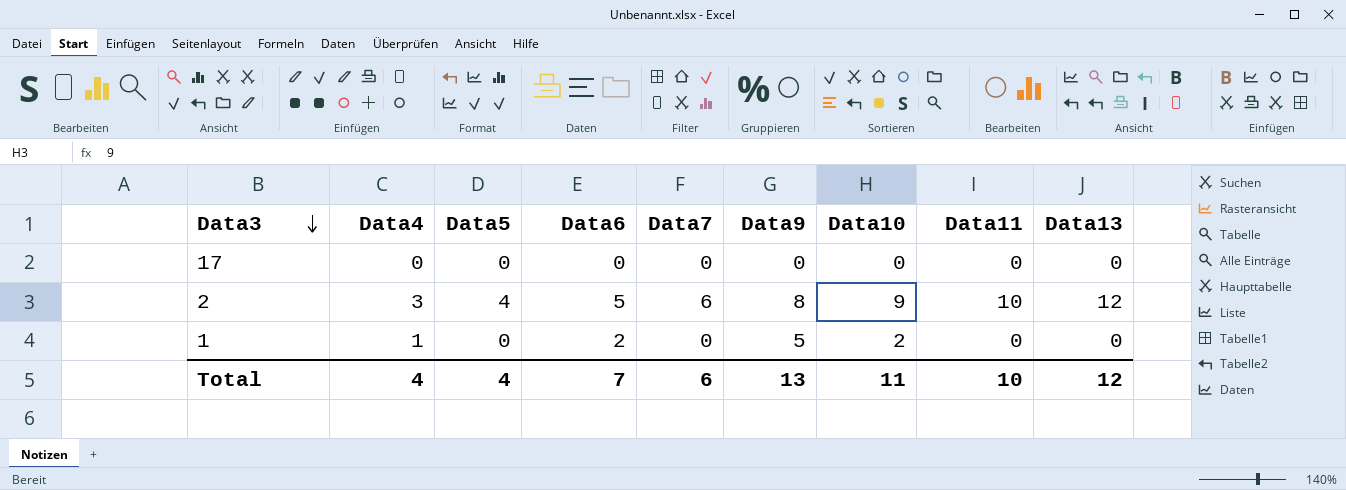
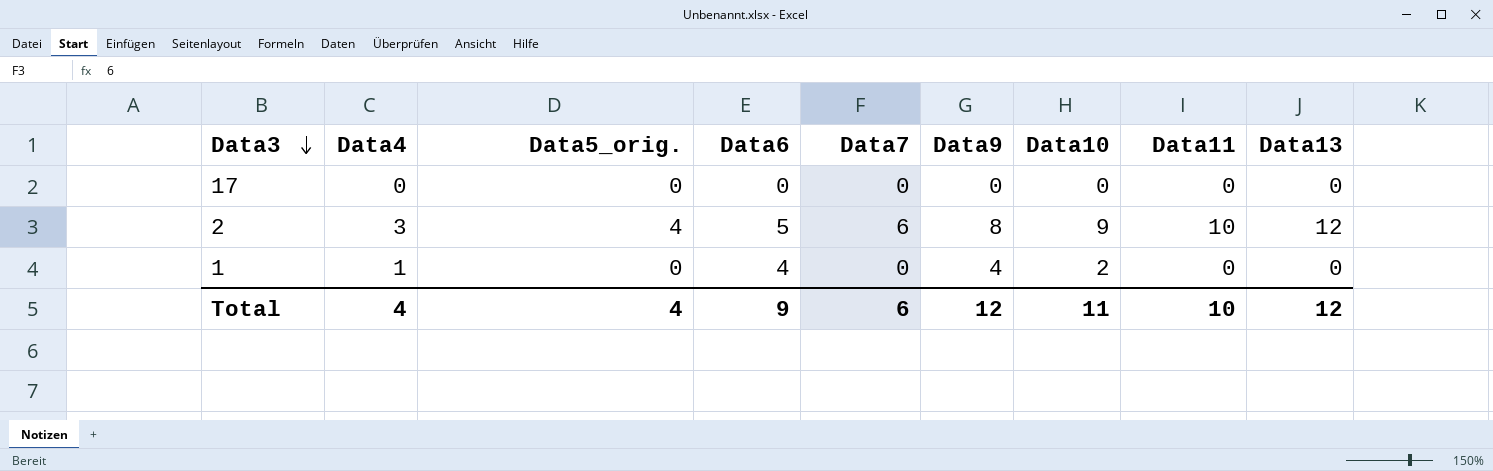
column name: Data5 -> Data5_orig.
1 | Data6: 2 -> 4
1 | Data9: 5 -> 4
Total | Data6: 7 -> 9
Total | Data9: 13 -> 12

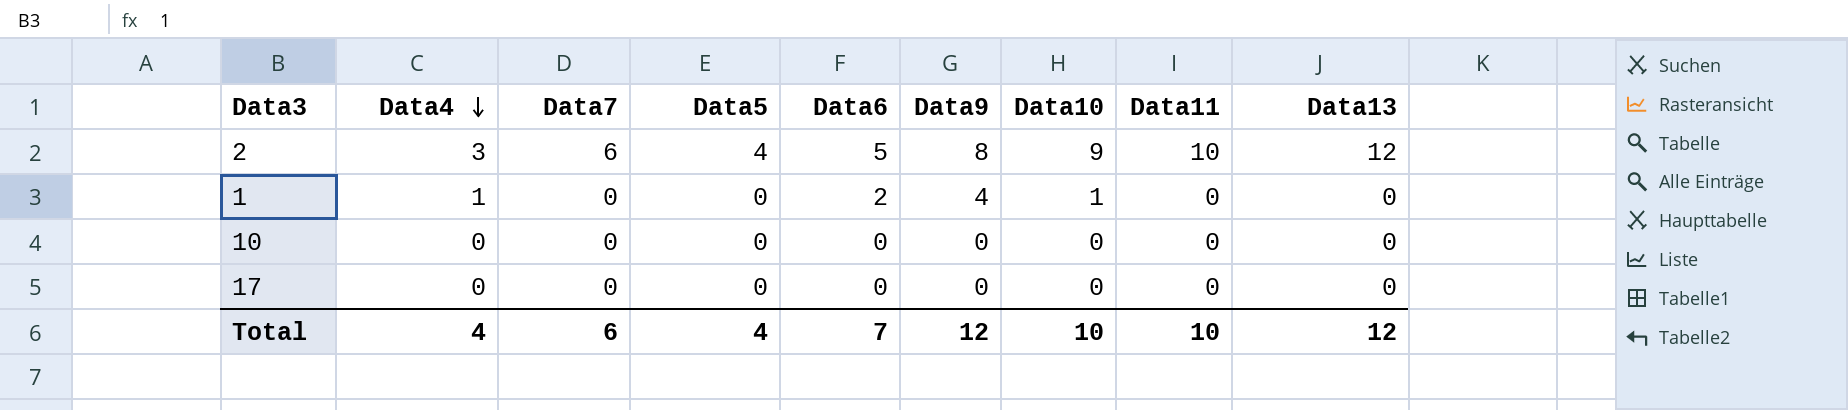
row order: Data3 descending -> Data4 descending
column Data7 | position: 5 -> 3
column name: Data5_orig. -> Data5
1 | Data6: 4 -> 2
1 | Data10: 2 -> 1
row 10: none -> 0 | 0 | 0 | 0 | 0 | 0 | 0 | 0
Total | Data6: 9 -> 7
Total | Data10: 11 -> 10

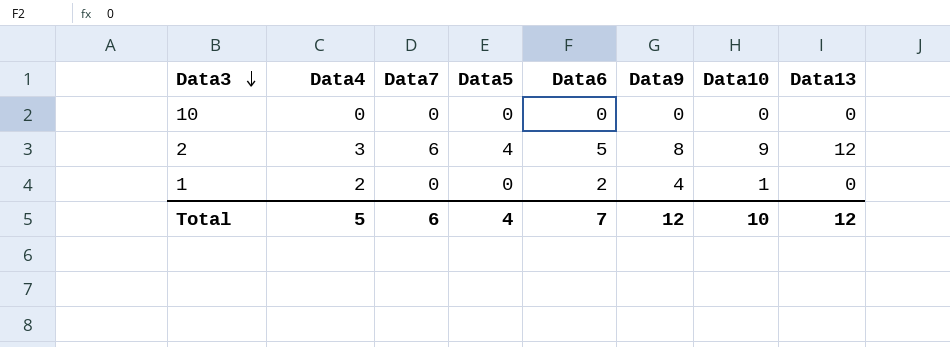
row order: Data4 descending -> Data3 descending
column Data11 | position: 8 -> none
row 17: 0 | 0 | 0 | 0 | 0 | 0 | 0 | 0 -> none
1 | Data4: 1 -> 2
Total | Data4: 4 -> 5

